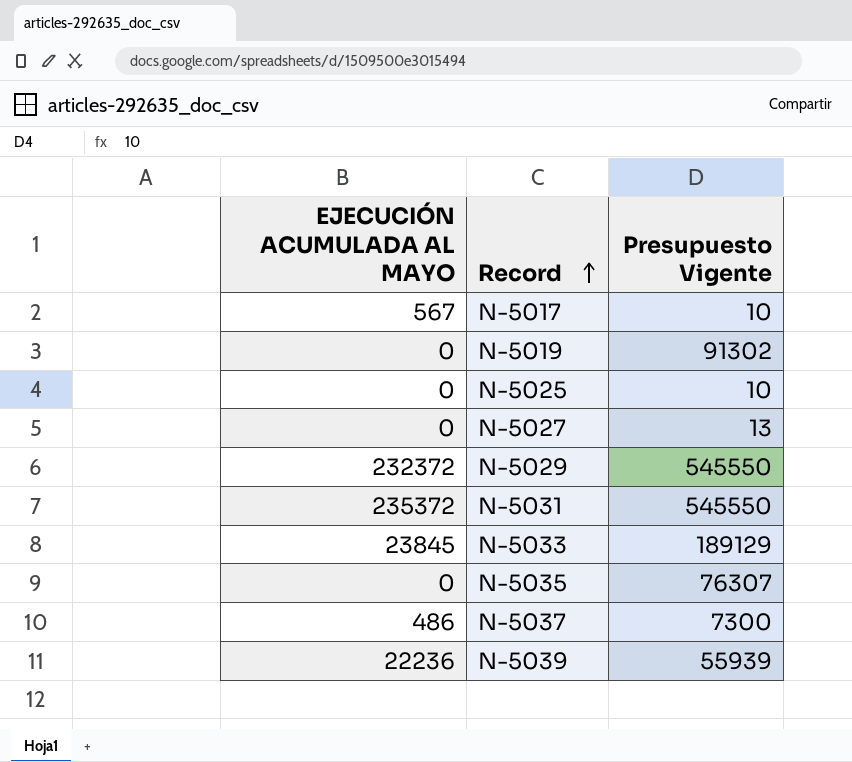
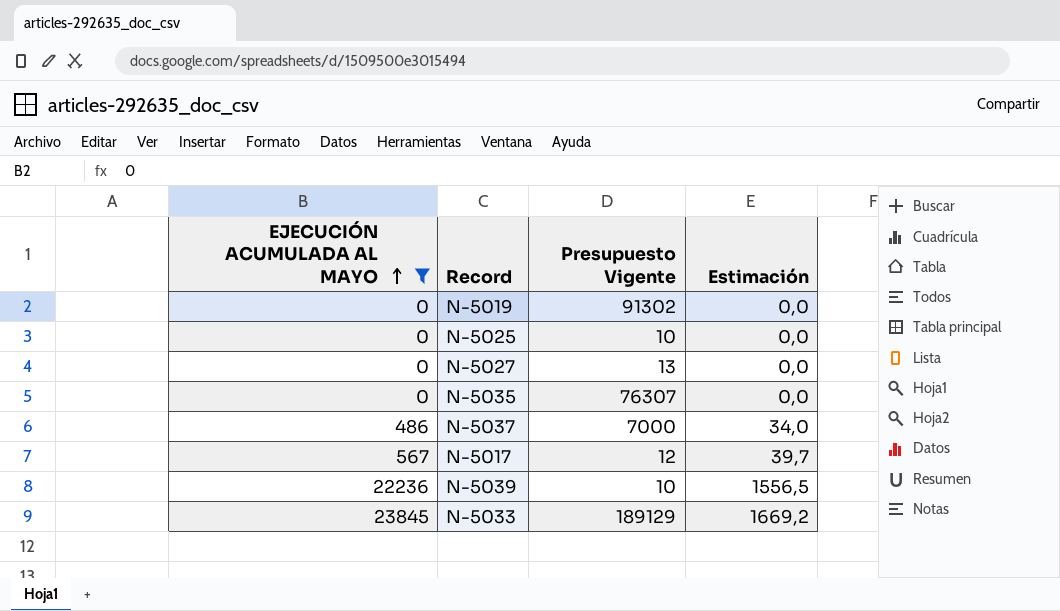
filter: none -> EJECUCIÓN ACUMULADA AL MAYO <= 23845
row order: Record ascending -> EJECUCIÓN ACUMULADA AL MAYO ascending
column Estimación | formula: none -> [EJECUCIÓN ACUMULADA AL MAYO] * 0,07
N-5037 | Presupuesto Vigente: 7300 -> 7000
N-5017 | Presupuesto Vigente: 10 -> 12
N-5039 | Presupuesto Vigente: 55939 -> 10

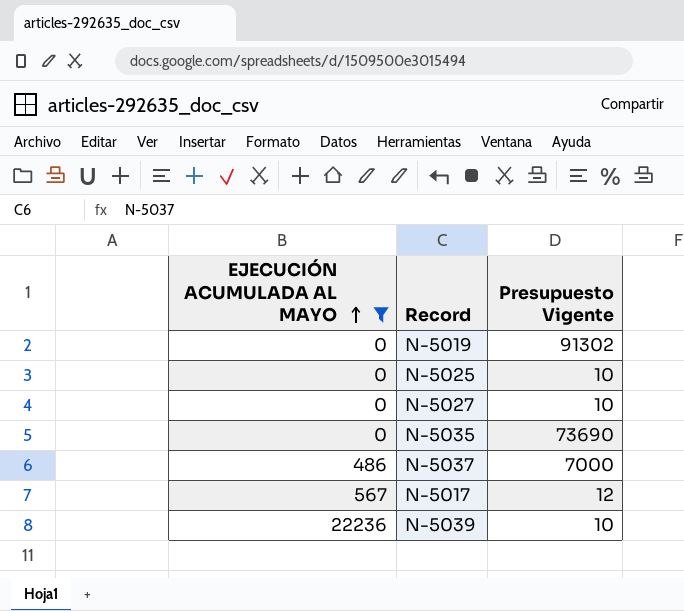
column Estimación | formula: [EJECUCIÓN ACUMULADA AL MAYO] * 0,07 -> none
row N-5033: 23845 | 189129 | 1669,2 -> none
N-5027 | Presupuesto Vigente: 13 -> 10
N-5035 | Presupuesto Vigente: 76307 -> 73690

